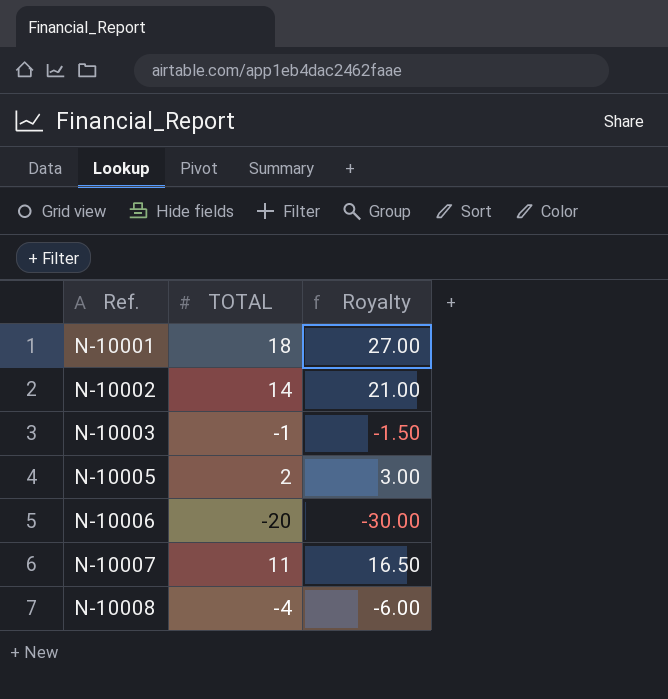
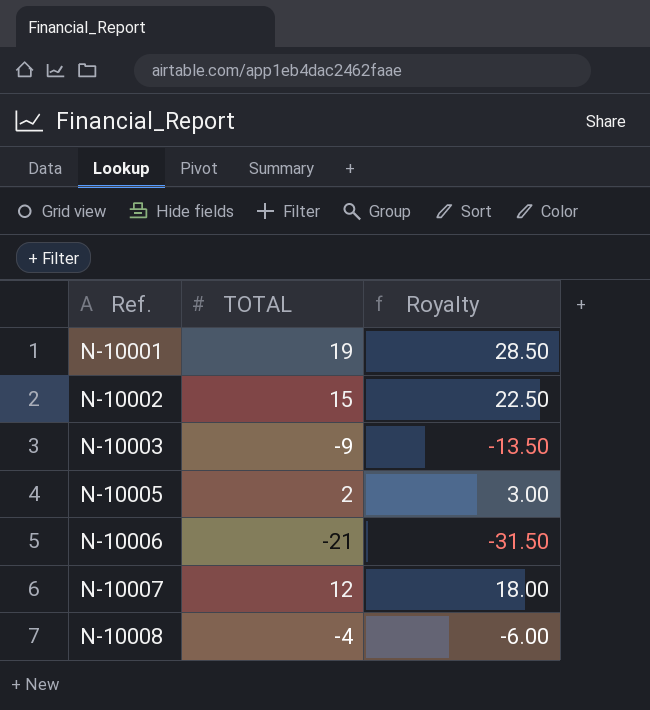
N-10001 | TOTAL: 18 -> 19
N-10001 | Royalty: 27.00 -> 28.50
N-10002 | TOTAL: 14 -> 15
N-10002 | Royalty: 21.00 -> 22.50
N-10003 | TOTAL: -1 -> -9
N-10003 | Royalty: -1.50 -> -13.50
N-10006 | TOTAL: -20 -> -21
N-10006 | Royalty: -30.00 -> -31.50
N-10007 | TOTAL: 11 -> 12
N-10007 | Royalty: 16.50 -> 18.00

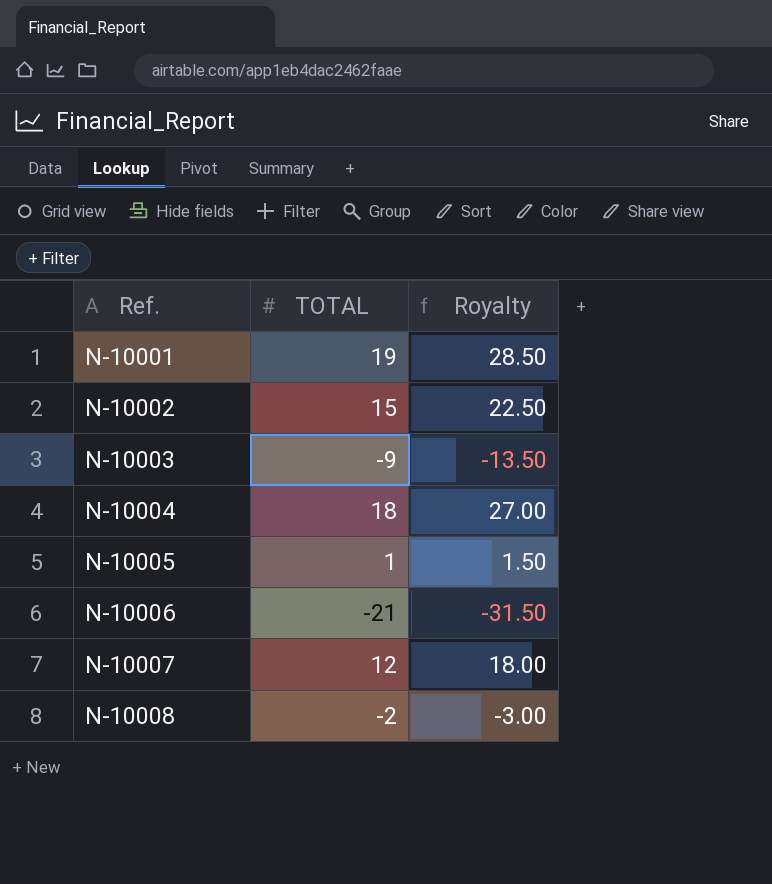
row N-10004: none -> 18 | 27.00
N-10005 | TOTAL: 2 -> 1
N-10005 | Royalty: 3.00 -> 1.50
N-10008 | TOTAL: -4 -> -2
N-10008 | Royalty: -6.00 -> -3.00

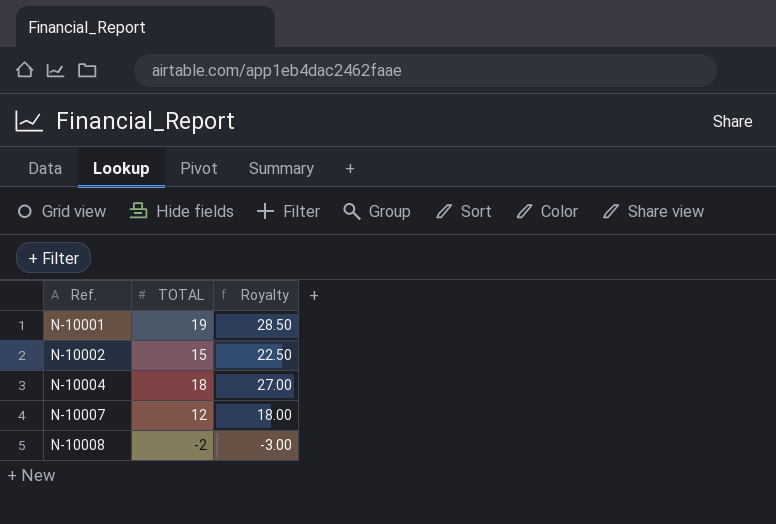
row N-10003: -9 | -13.50 -> none
row N-10005: 1 | 1.50 -> none
row N-10006: -21 | -31.50 -> none

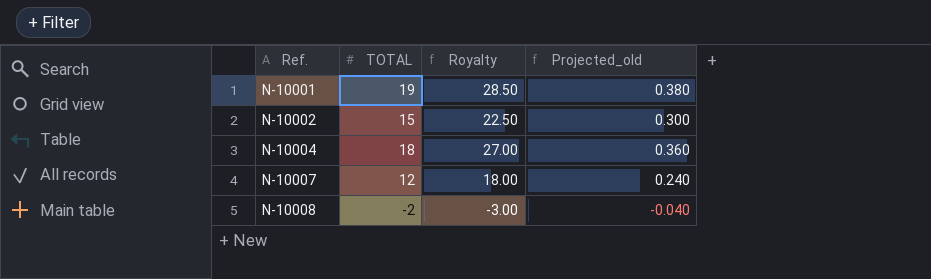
column Projected_old | formula: none -> [TOTAL] * 0.02

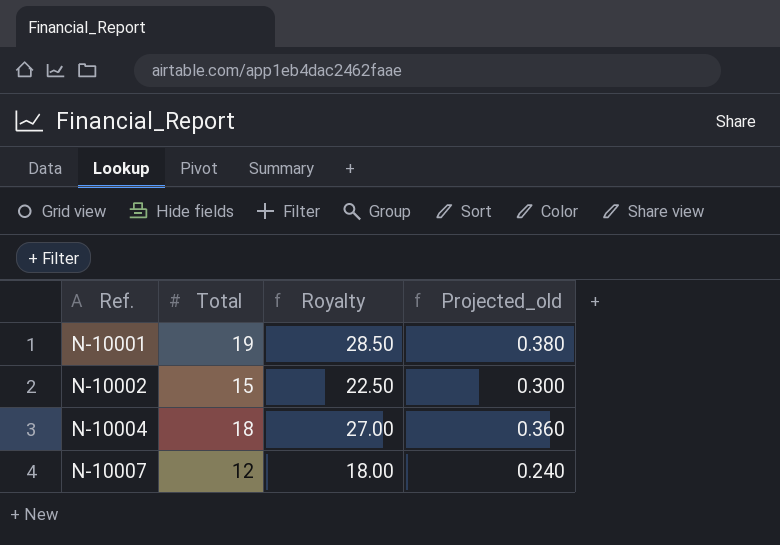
column name: TOTAL -> Total
row N-10008: -2 | -3.00 | -0.040 -> none

